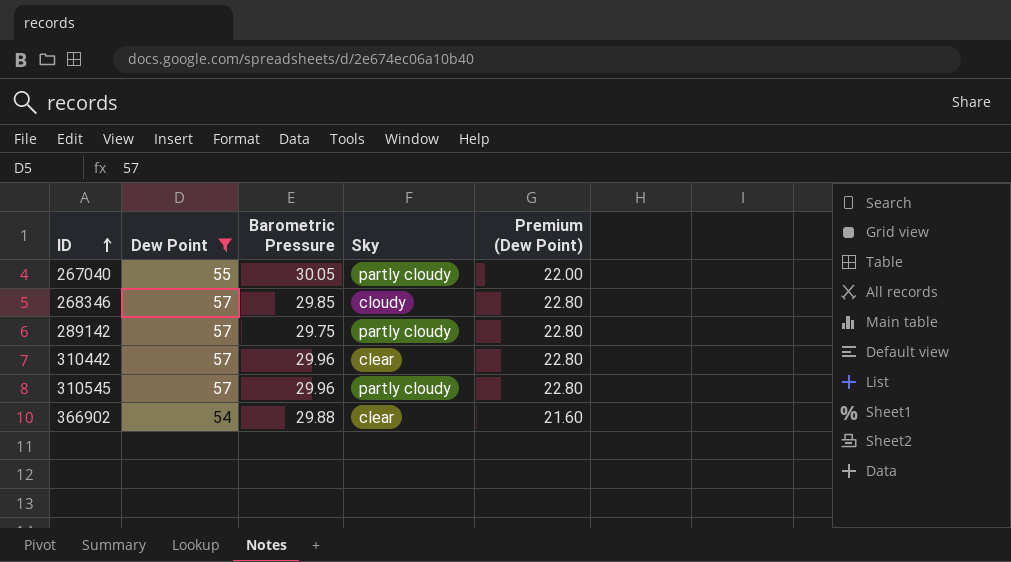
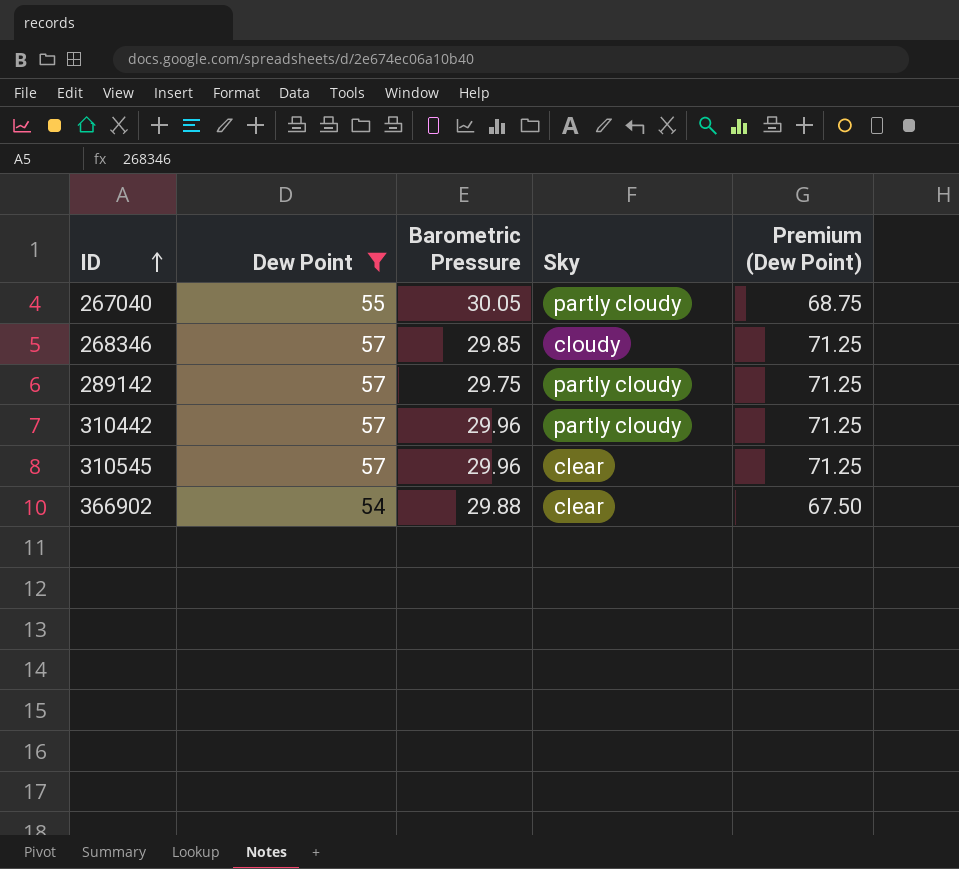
column Premium (Dew Point) | formula: [Dew Point] * 0.4 -> [Dew Point] * 1.25
310442 | Sky: clear -> partly cloudy
310545 | Sky: partly cloudy -> clear

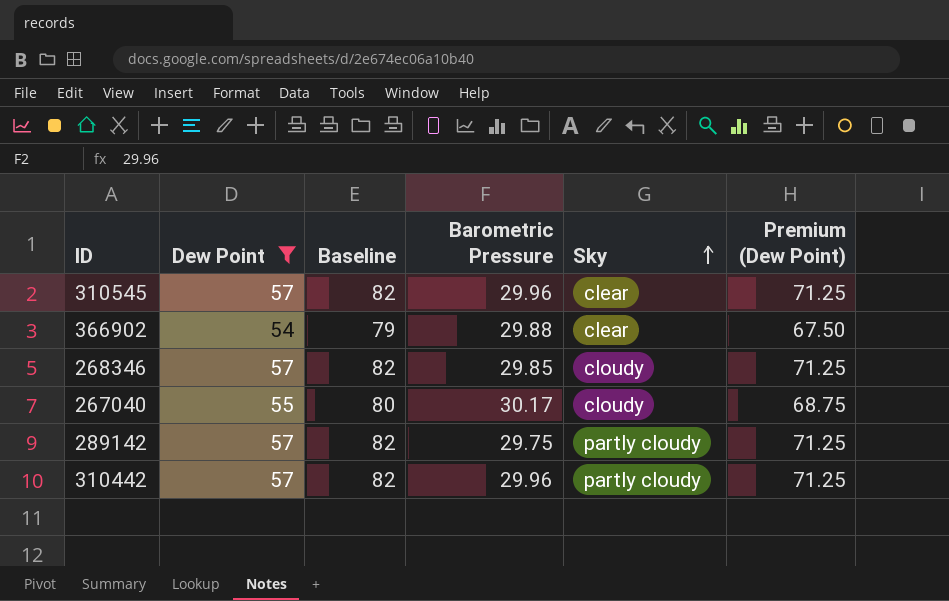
row order: ID ascending -> Sky ascending
column Baseline | formula: none -> [Dew Point] + 25
267040 | Barometric Pressure: 30.05 -> 30.17
267040 | Sky: partly cloudy -> cloudy

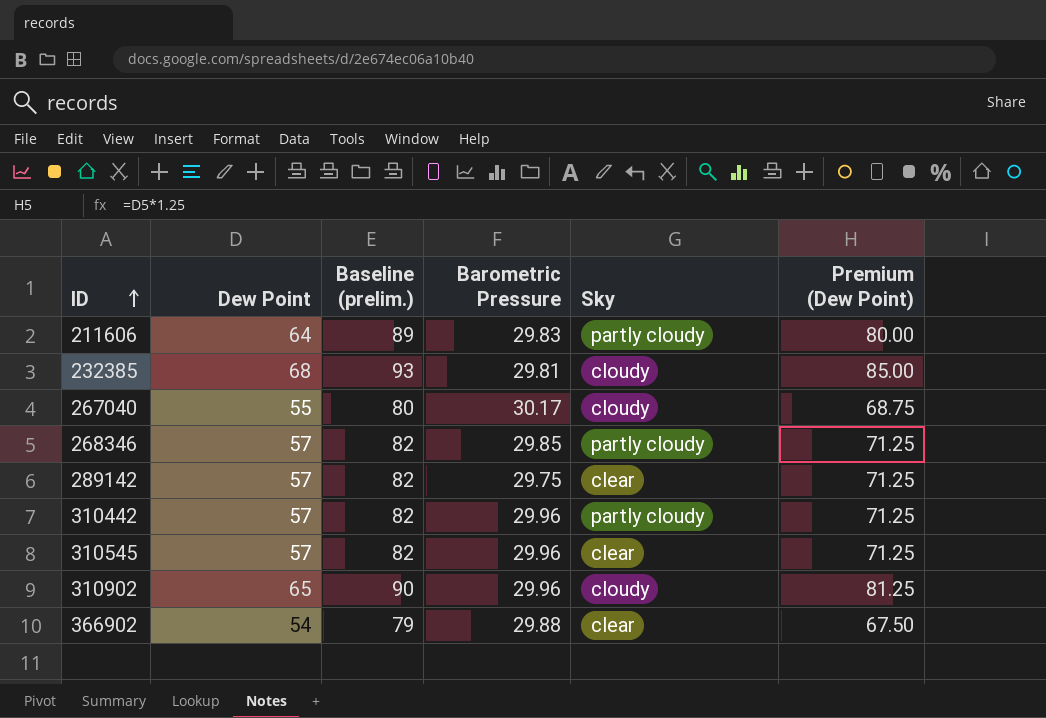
filter: Dew Point <= 57 -> none
row order: Sky ascending -> ID ascending
column name: Baseline -> Baseline (prelim.)
268346 | Sky: cloudy -> partly cloudy
289142 | Sky: partly cloudy -> clear

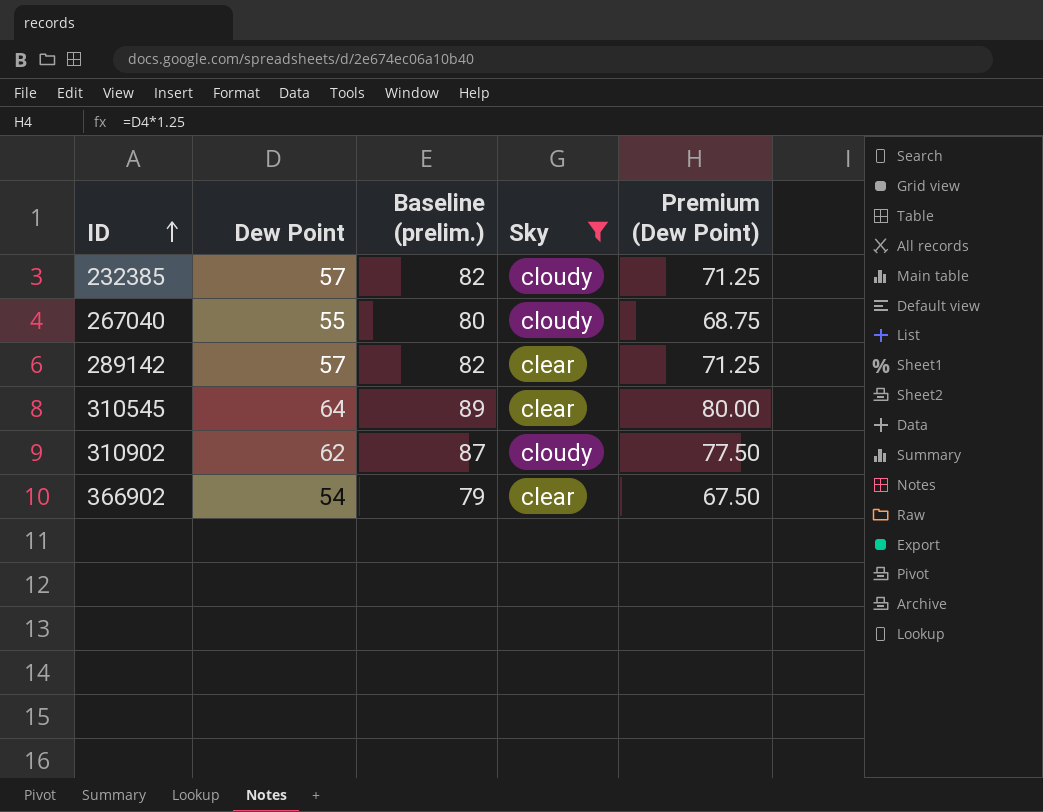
filter: none -> Sky != partly cloudy
column Barometric Pressure | position: 4 -> none
232385 | Dew Point: 68 -> 57
232385 | Baseline (prelim.): 93 -> 82
232385 | Premium (Dew Point): 85.00 -> 71.25
310545 | Dew Point: 57 -> 64
310545 | Baseline (prelim.): 82 -> 89
310545 | Premium (Dew Point): 71.25 -> 80.00
310902 | Dew Point: 65 -> 62
310902 | Baseline (prelim.): 90 -> 87
310902 | Premium (Dew Point): 81.25 -> 77.50

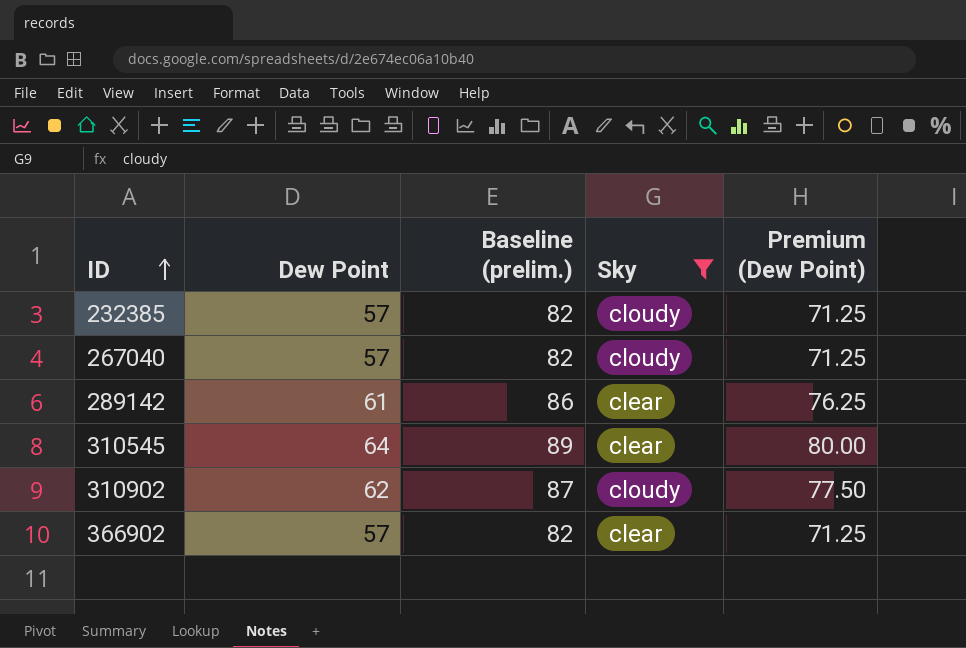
267040 | Dew Point: 55 -> 57
267040 | Baseline (prelim.): 80 -> 82
267040 | Premium (Dew Point): 68.75 -> 71.25
289142 | Dew Point: 57 -> 61
289142 | Baseline (prelim.): 82 -> 86
289142 | Premium (Dew Point): 71.25 -> 76.25
366902 | Dew Point: 54 -> 57
366902 | Baseline (prelim.): 79 -> 82
366902 | Premium (Dew Point): 67.50 -> 71.25

